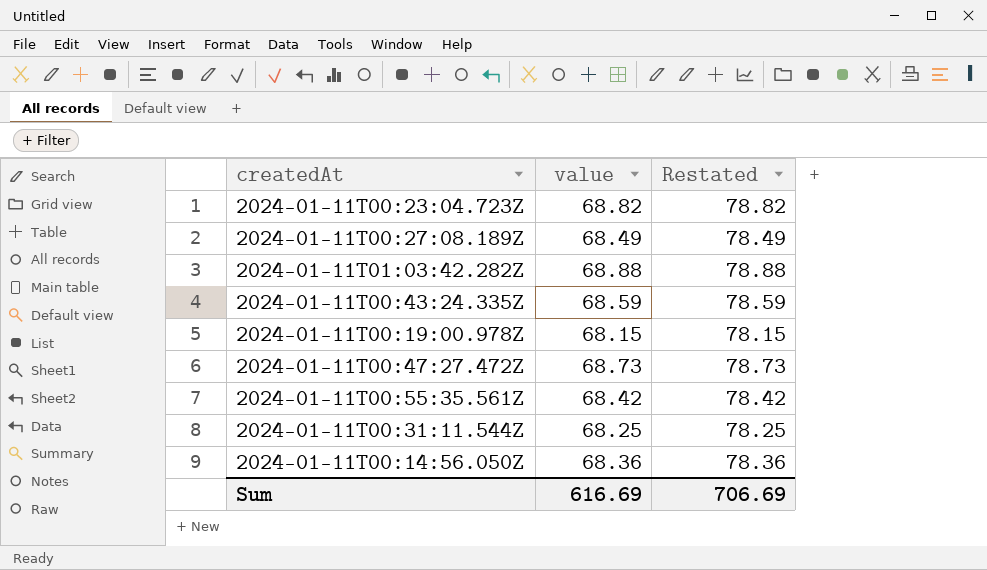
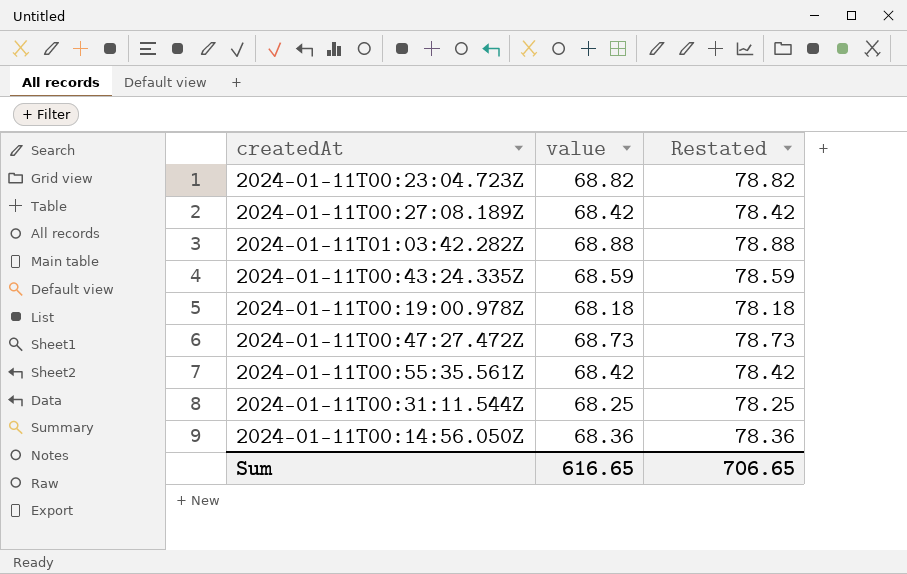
2024-01-11T00:27:08.189Z | value: 68.49 -> 68.42
2024-01-11T00:27:08.189Z | Restated: 78.49 -> 78.42
2024-01-11T00:19:00.978Z | value: 68.15 -> 68.18
2024-01-11T00:19:00.978Z | Restated: 78.15 -> 78.18
Sum | value: 616.69 -> 616.65
Sum | Restated: 706.69 -> 706.65

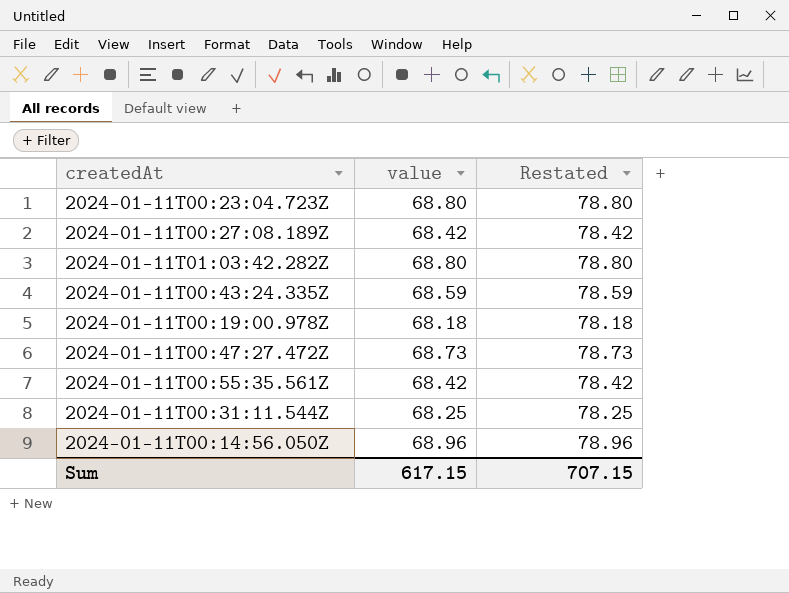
2024-01-11T00:23:04.723Z | value: 68.82 -> 68.80
2024-01-11T00:23:04.723Z | Restated: 78.82 -> 78.80
2024-01-11T01:03:42.282Z | value: 68.88 -> 68.80
2024-01-11T01:03:42.282Z | Restated: 78.88 -> 78.80
2024-01-11T00:14:56.050Z | value: 68.36 -> 68.96
2024-01-11T00:14:56.050Z | Restated: 78.36 -> 78.96
Sum | value: 616.65 -> 617.15
Sum | Restated: 706.65 -> 707.15

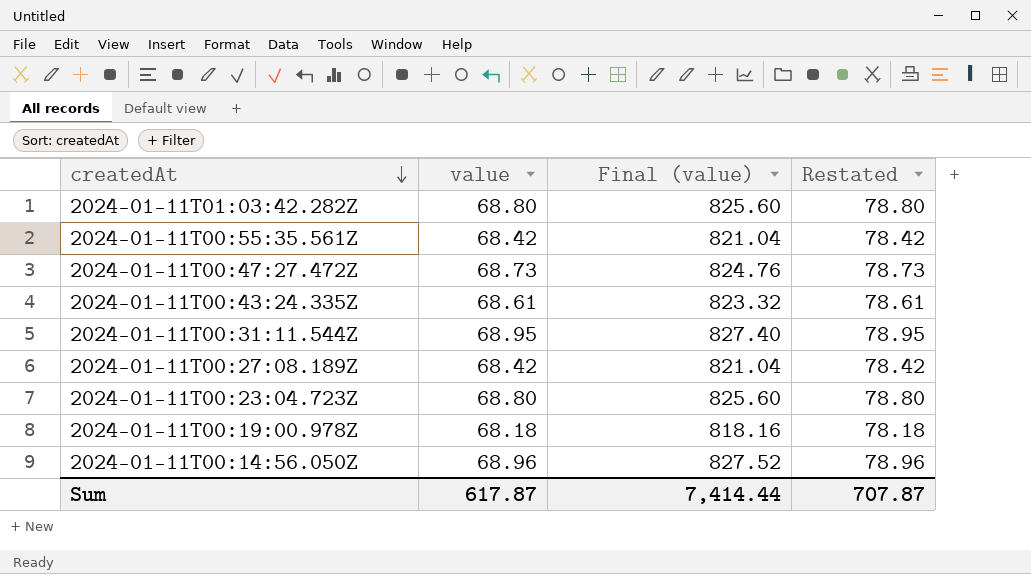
row order: none -> createdAt descending
column Final (value) | formula: none -> [value] * 12
2024-01-11T00:43:24.335Z | value: 68.59 -> 68.61
2024-01-11T00:43:24.335Z | Restated: 78.59 -> 78.61
2024-01-11T00:31:11.544Z | value: 68.25 -> 68.95
2024-01-11T00:31:11.544Z | Restated: 78.25 -> 78.95
Sum | value: 617.15 -> 617.87
Sum | Restated: 707.15 -> 707.87

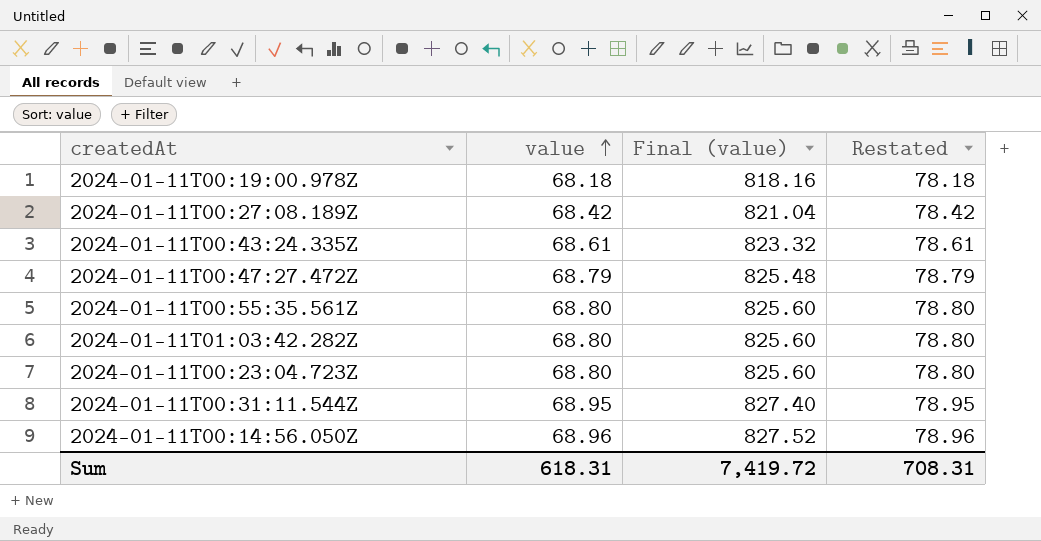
row order: createdAt descending -> value ascending
2024-01-11T00:47:27.472Z | value: 68.73 -> 68.79
2024-01-11T00:47:27.472Z | Final (value): 824.76 -> 825.48
2024-01-11T00:47:27.472Z | Restated: 78.73 -> 78.79
2024-01-11T00:55:35.561Z | value: 68.42 -> 68.80
2024-01-11T00:55:35.561Z | Final (value): 821.04 -> 825.60
2024-01-11T00:55:35.561Z | Restated: 78.42 -> 78.80
Sum | value: 617.87 -> 618.31
Sum | Final (value): 7,414.44 -> 7,419.72
Sum | Restated: 707.87 -> 708.31

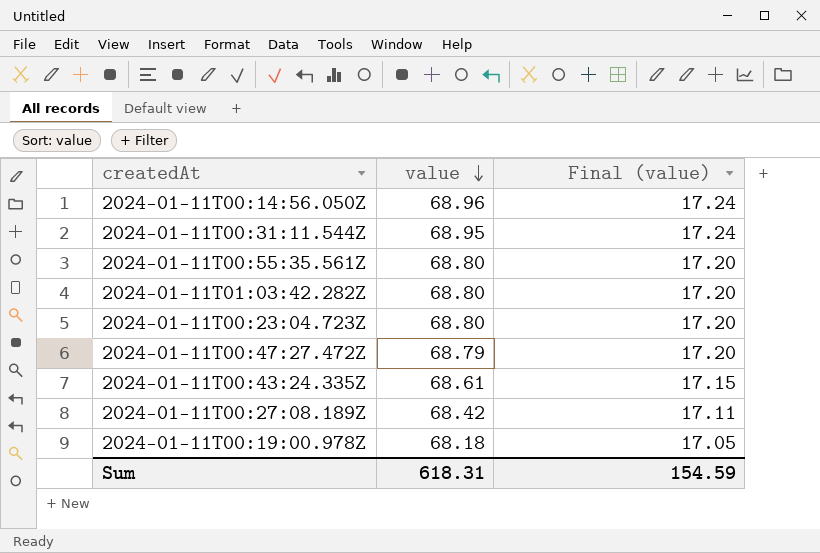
row order: value ascending -> value descending
column Restated | formula: [value] + 10 -> none
column Final (value) | formula: [value] * 12 -> [value] * 0.25
Sum | Final (value): 7,419.72 -> 154.59

